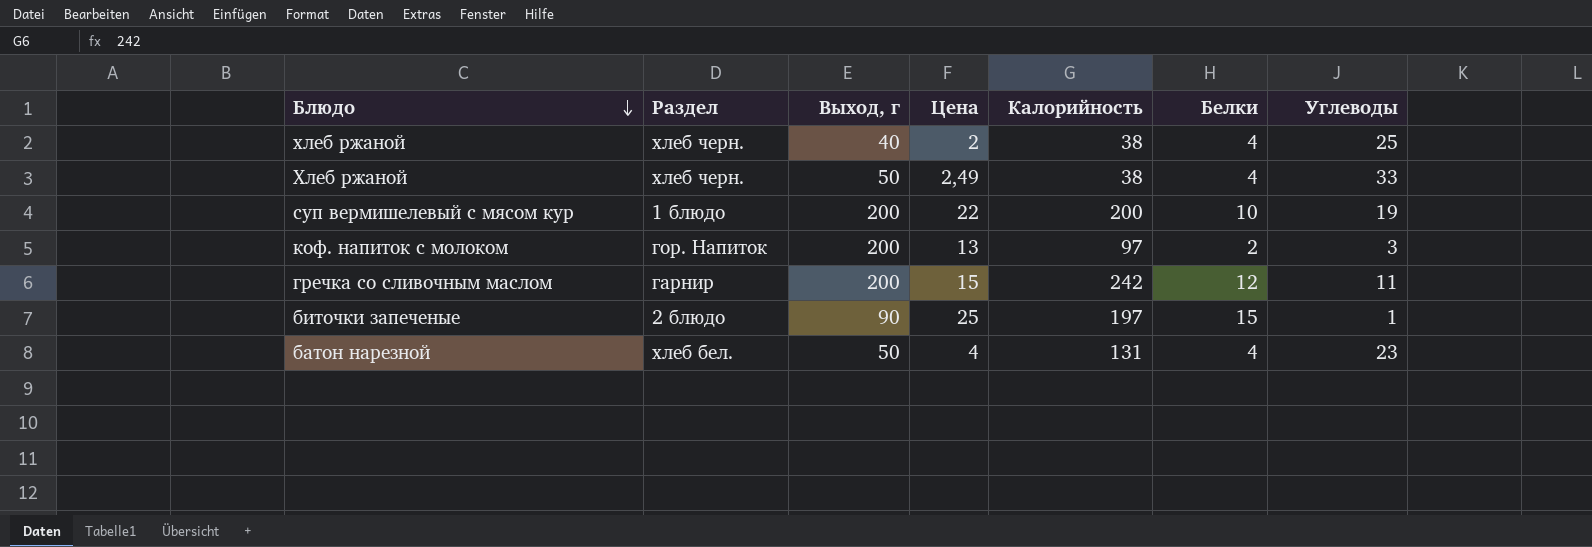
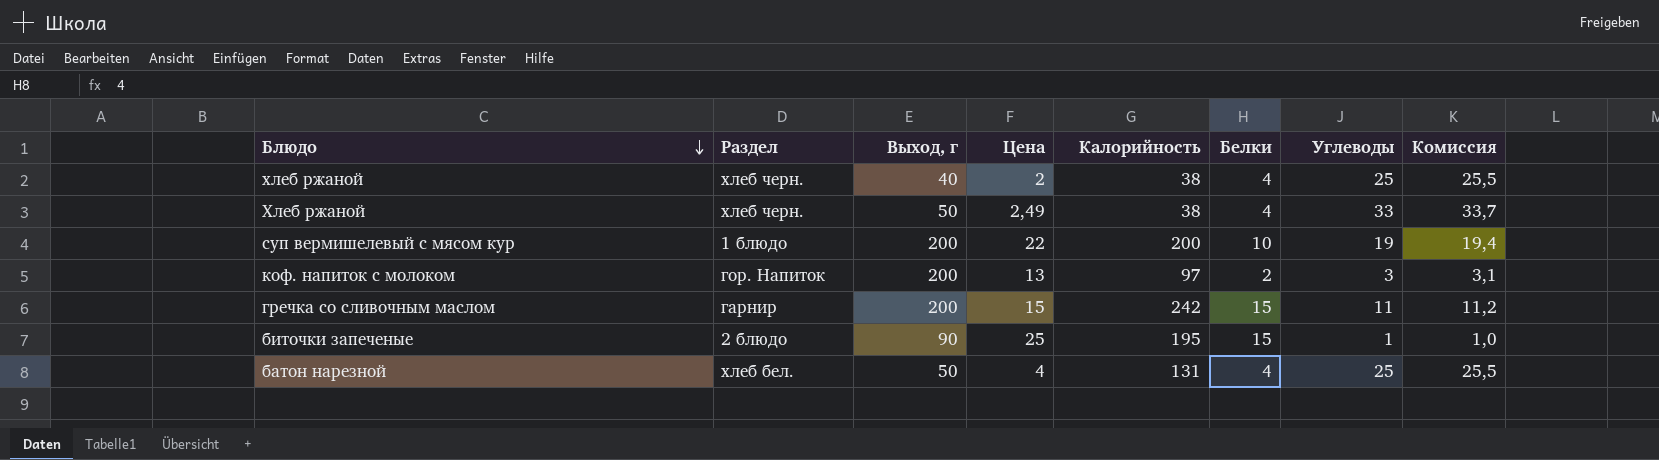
column Комиссия | formula: none -> [Углеводы] * 1,02
гречка со сливочным маслом | Белки: 12 -> 15
биточки запеченые | Калорийность: 197 -> 195
батон нарезной | Углеводы: 23 -> 25

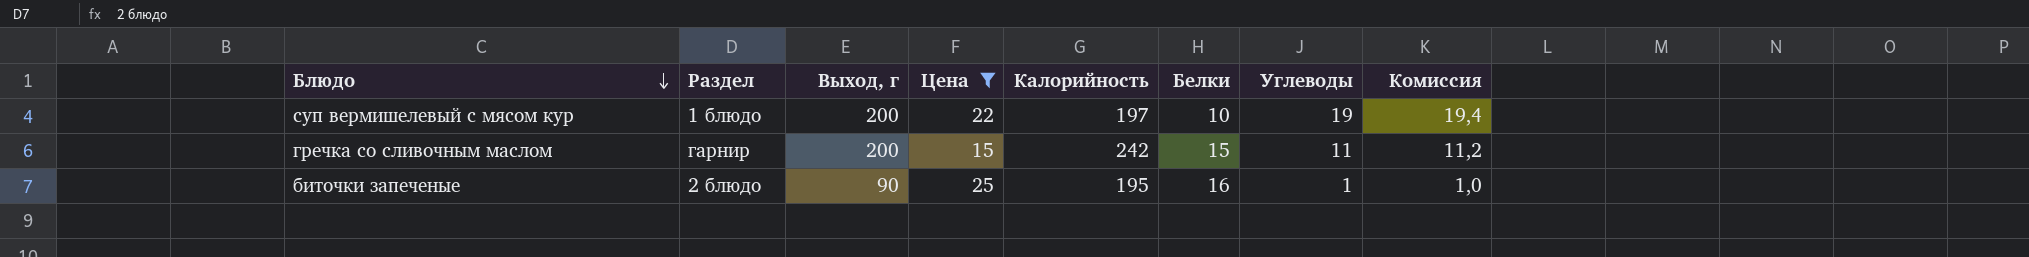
filter: none -> Цена >= 15
суп вермишелевый с мясом кур | Калорийность: 200 -> 197
биточки запеченые | Белки: 15 -> 16

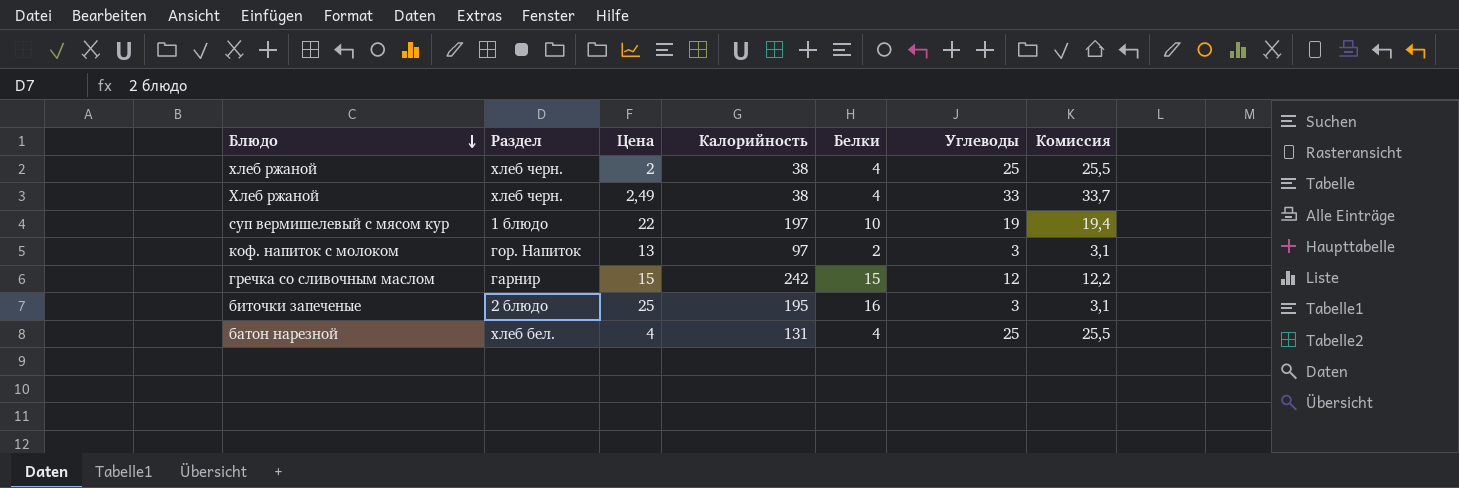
filter: Цена >= 15 -> none
column Выход, г | position: 3 -> none
гречка со сливочным маслом | Углеводы: 11 -> 12
гречка со сливочным маслом | Комиссия: 11,2 -> 12,2
биточки запеченые | Углеводы: 1 -> 3
биточки запеченые | Комиссия: 1,0 -> 3,1

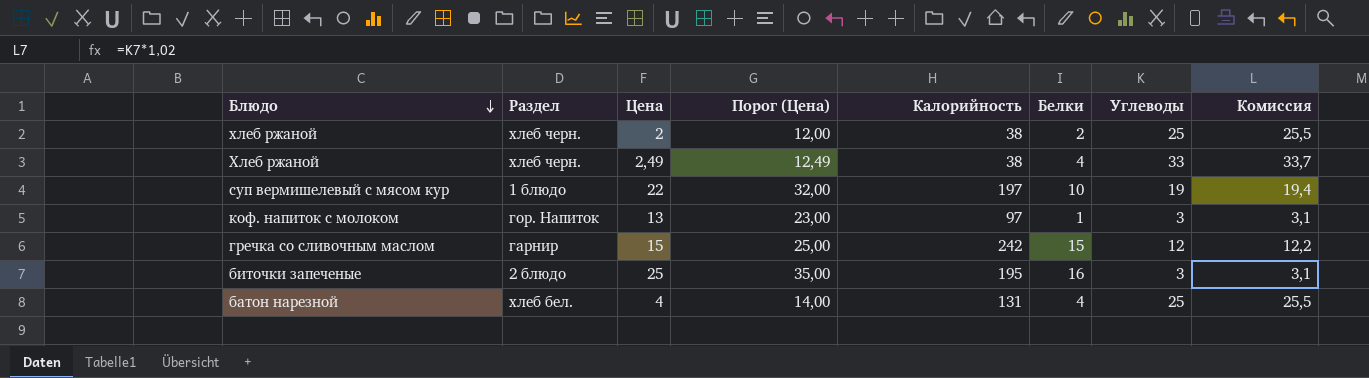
column Порог (Цена) | formula: none -> [Цена] + 10
хлеб ржаной | Белки: 4 -> 2
коф. напиток с молоком | Белки: 2 -> 1

